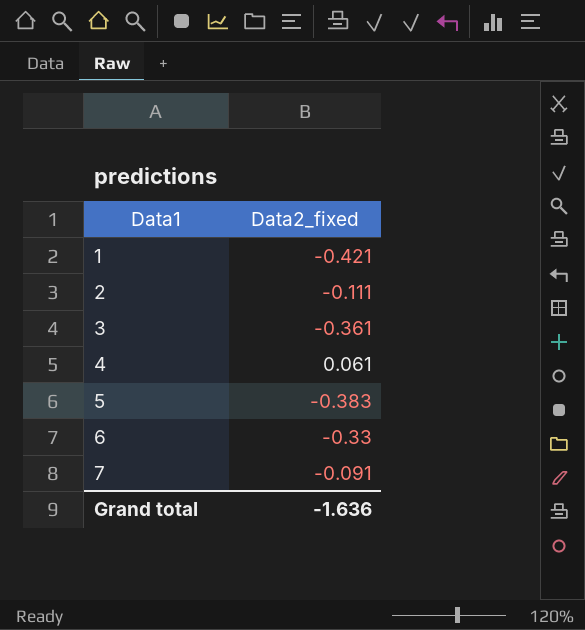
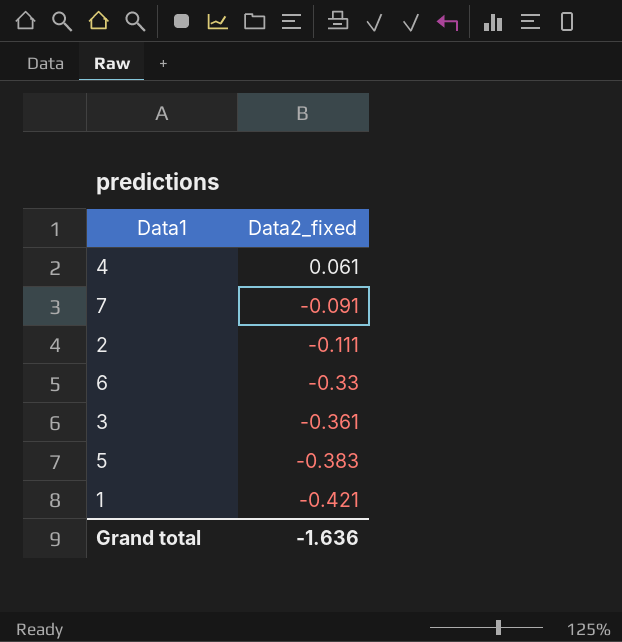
row order: Data1 ascending -> Data2_fixed descending

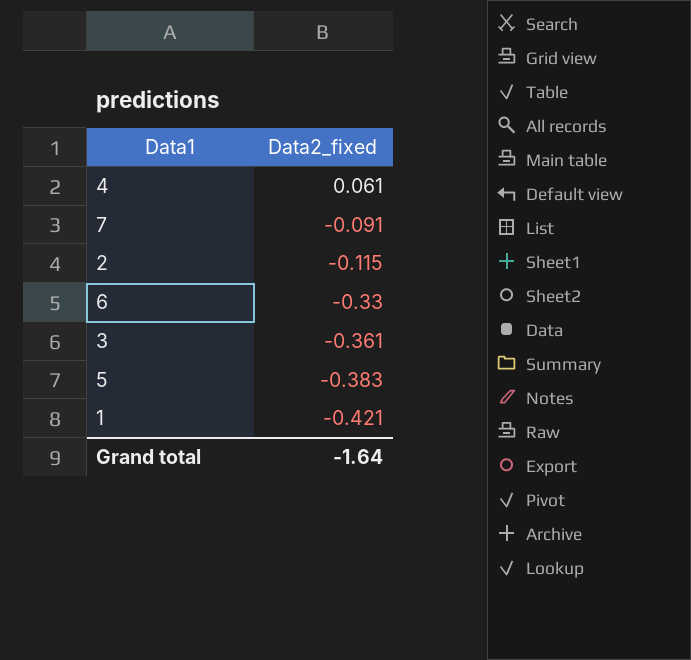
2 | Data2_fixed: -0.111 -> -0.115
Grand total | Data2_fixed: -1.636 -> -1.64

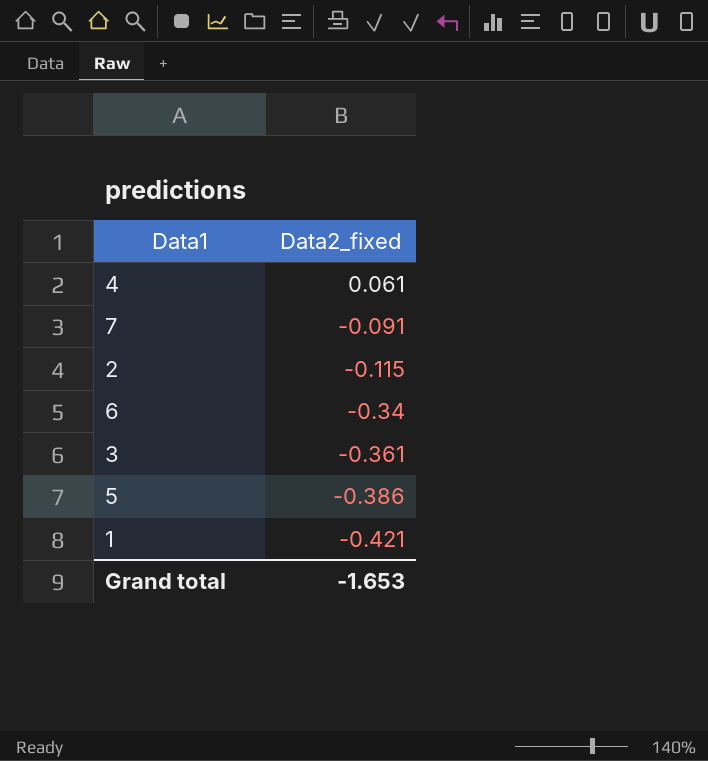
6 | Data2_fixed: -0.33 -> -0.34
5 | Data2_fixed: -0.383 -> -0.386
Grand total | Data2_fixed: -1.64 -> -1.653

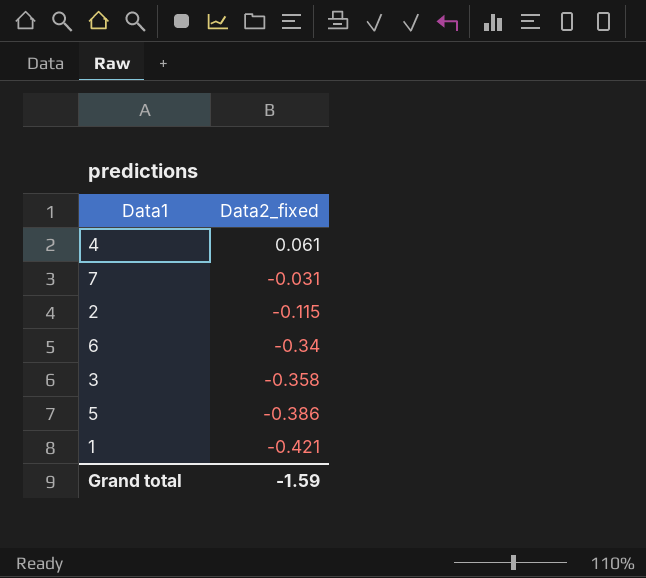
7 | Data2_fixed: -0.091 -> -0.031
3 | Data2_fixed: -0.361 -> -0.358
Grand total | Data2_fixed: -1.653 -> -1.59

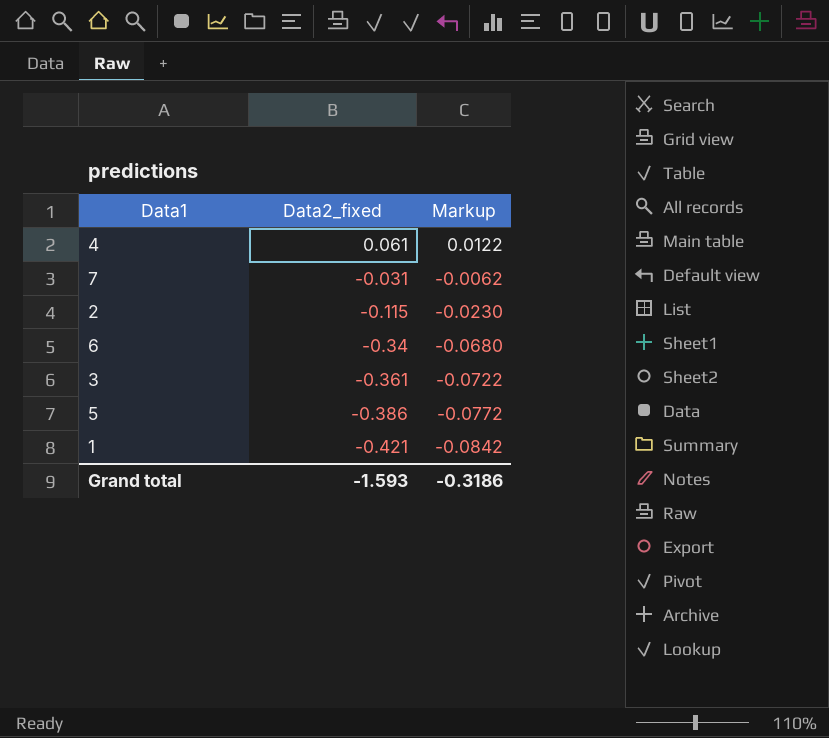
column Markup | formula: none -> [Data2_fixed] * 0.2
3 | Data2_fixed: -0.358 -> -0.361
Grand total | Data2_fixed: -1.59 -> -1.593

